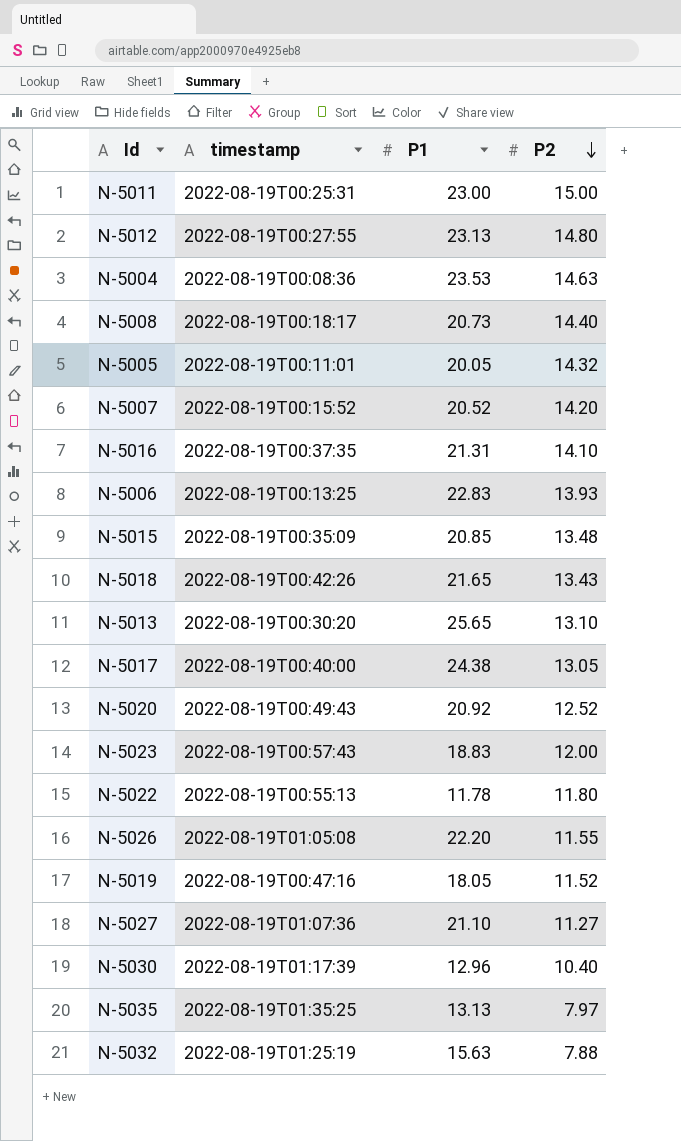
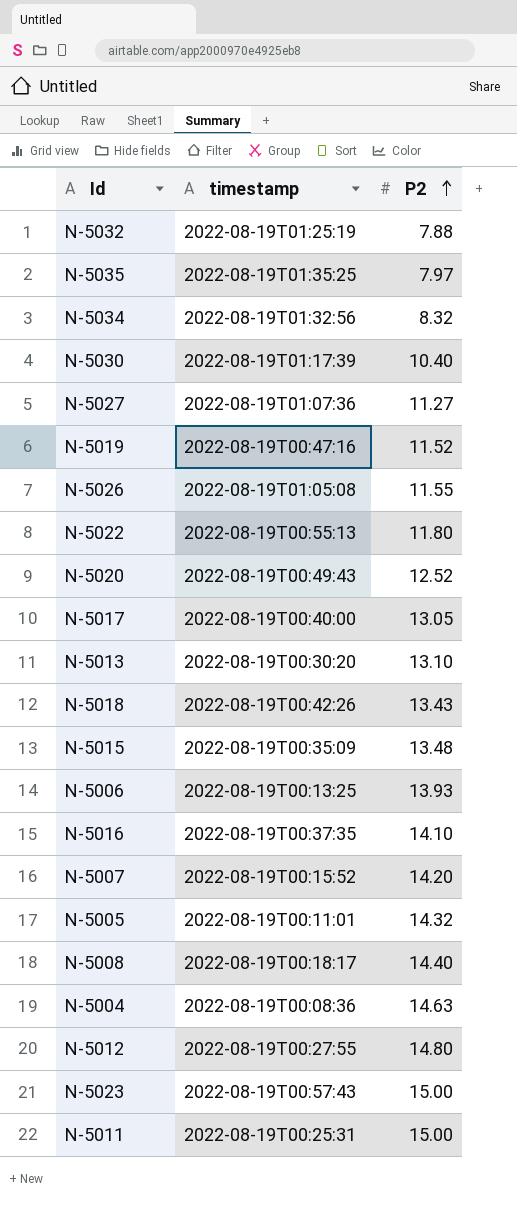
row order: P2 descending -> P2 ascending
column P1 | position: 3 -> none
row N-5034: none -> 2022-08-19T01:32:56 | 8.32
N-5023 | P2: 12.00 -> 15.00

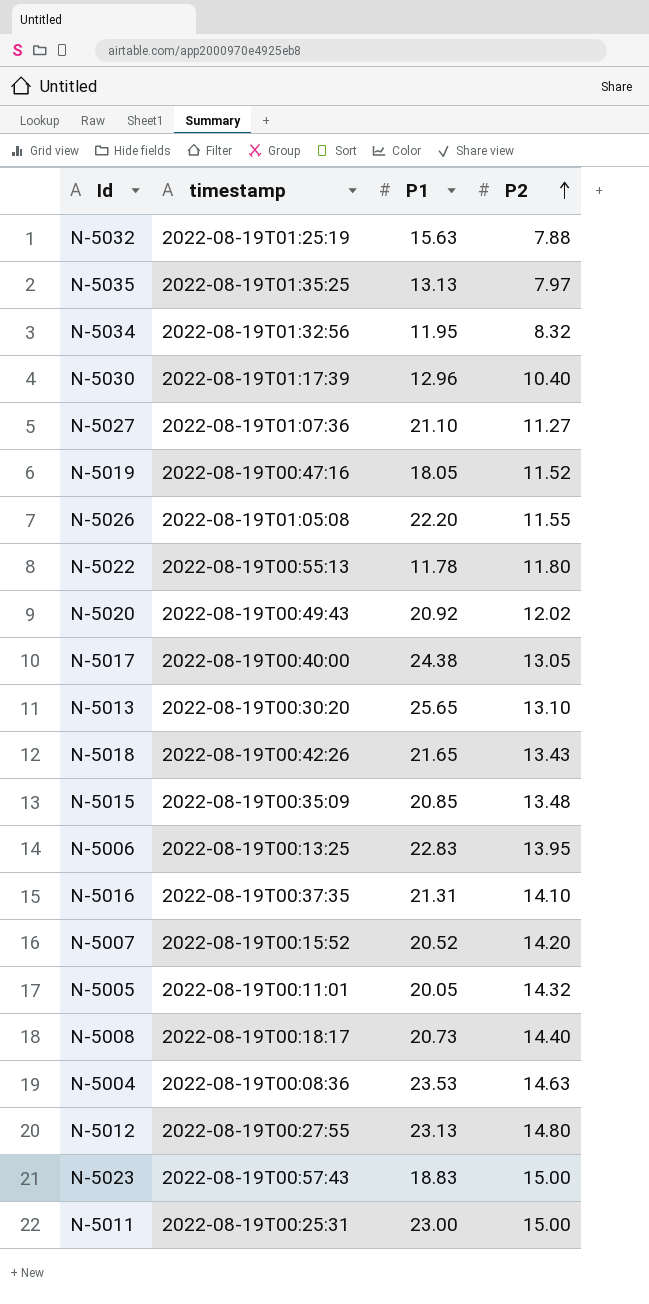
column P1 | position: none -> 3
N-5020 | P2: 12.52 -> 12.02
N-5006 | P2: 13.93 -> 13.95

